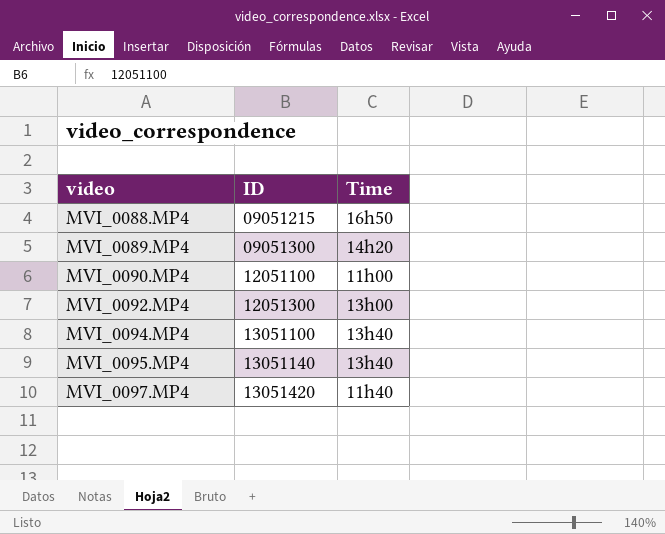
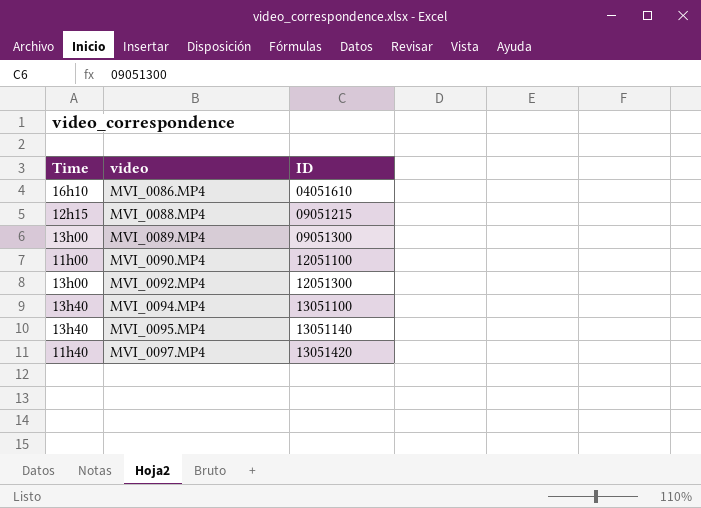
column Time | position: 3 -> 1
row MVI_0086.MP4: none -> 16h10 | 04051610
MVI_0088.MP4 | Time: 16h50 -> 12h15
MVI_0089.MP4 | Time: 14h20 -> 13h00

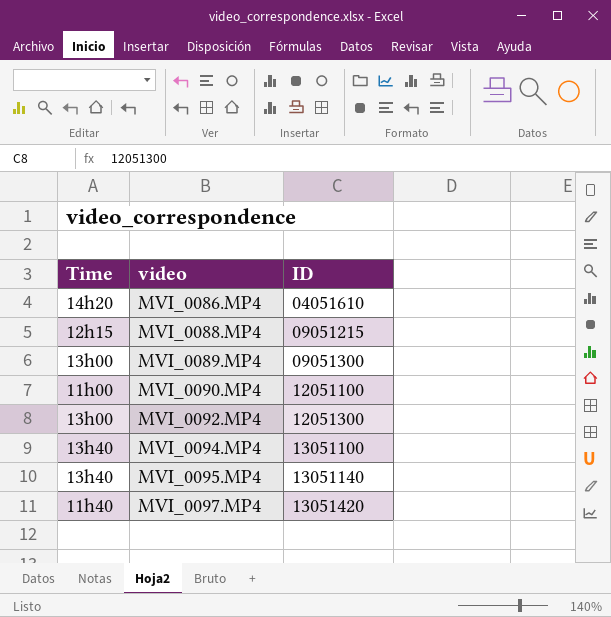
MVI_0086.MP4 | Time: 16h10 -> 14h20

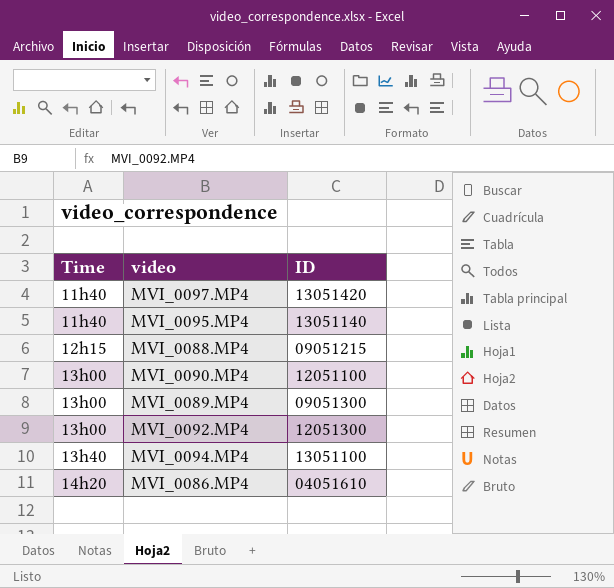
row order: video ascending -> Time ascending
MVI_0095.MP4 | Time: 13h40 -> 11h40
MVI_0090.MP4 | Time: 11h00 -> 13h00

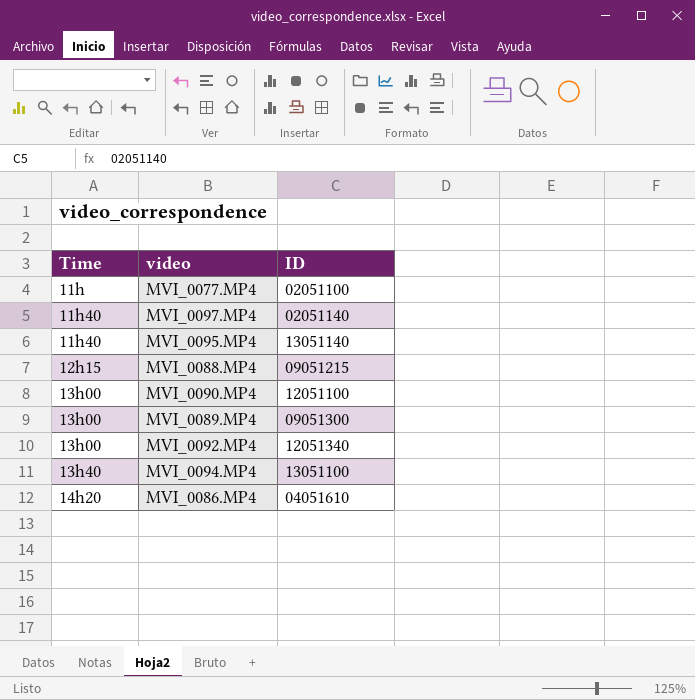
row MVI_0077.MP4: none -> 11h | 02051100
MVI_0097.MP4 | ID: 13051420 -> 02051140
MVI_0092.MP4 | ID: 12051300 -> 12051340

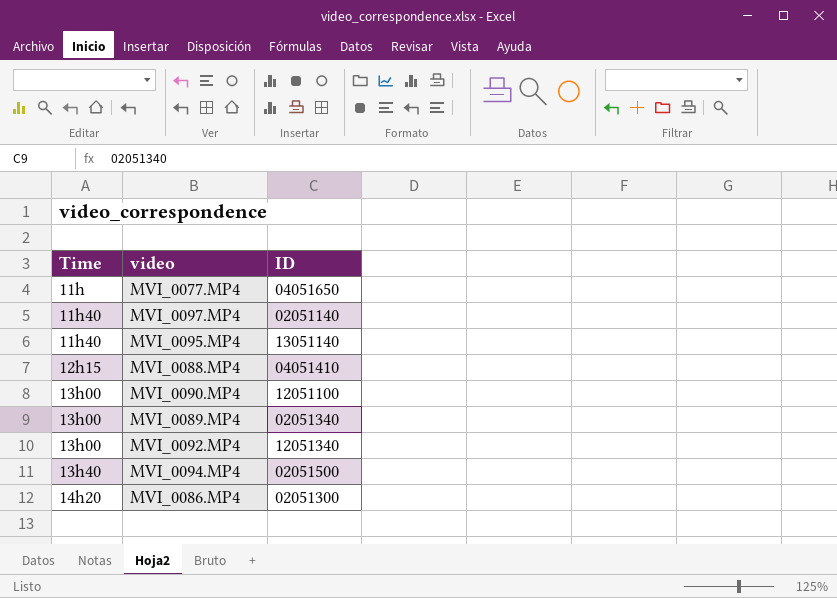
MVI_0077.MP4 | ID: 02051100 -> 04051650
MVI_0088.MP4 | ID: 09051215 -> 04051410
MVI_0089.MP4 | ID: 09051300 -> 02051340
MVI_0094.MP4 | ID: 13051100 -> 02051500
MVI_0086.MP4 | ID: 04051610 -> 02051300

